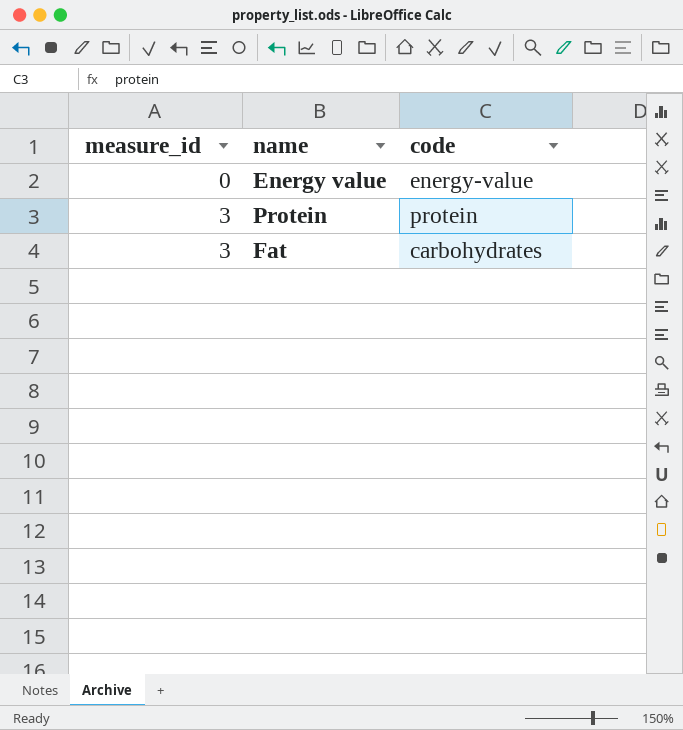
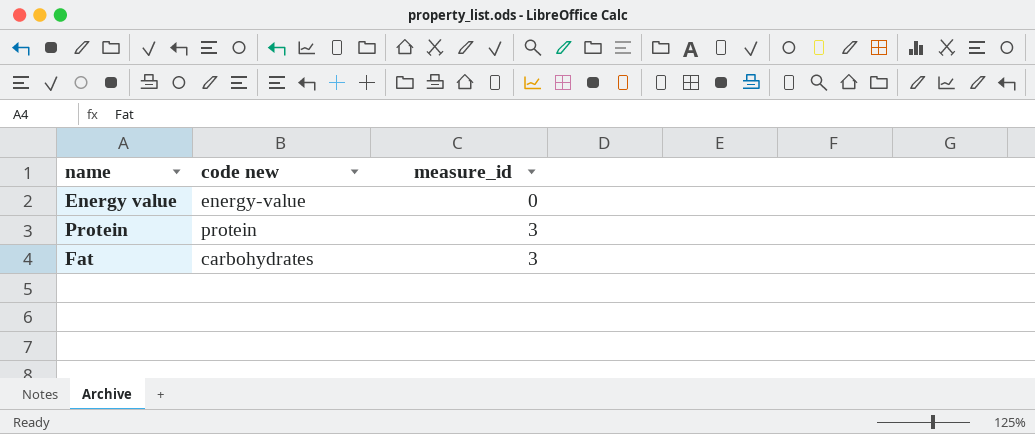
column name: code -> code new
column measure_id | position: 1 -> 3

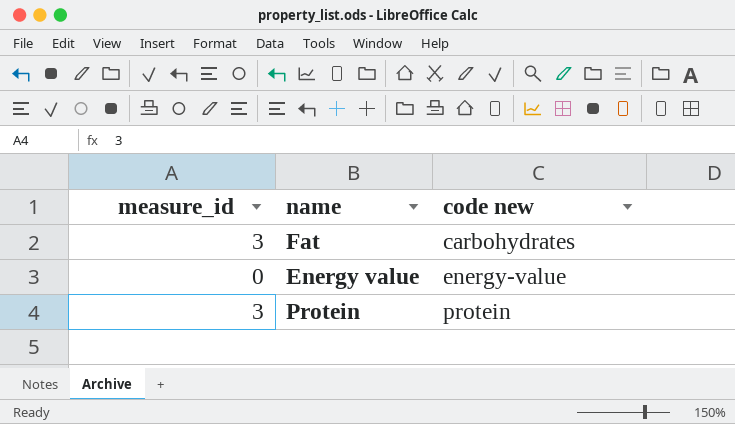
row order: measure_id ascending -> code new ascending
column measure_id | position: 3 -> 1

